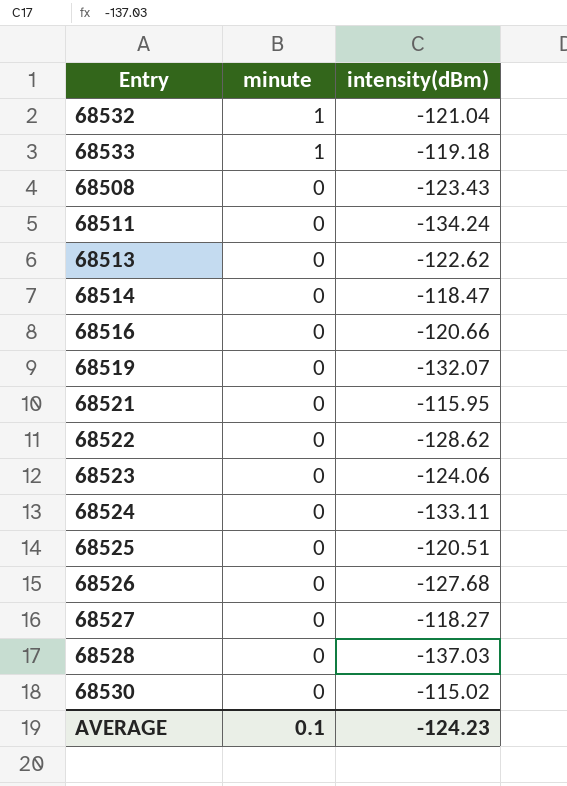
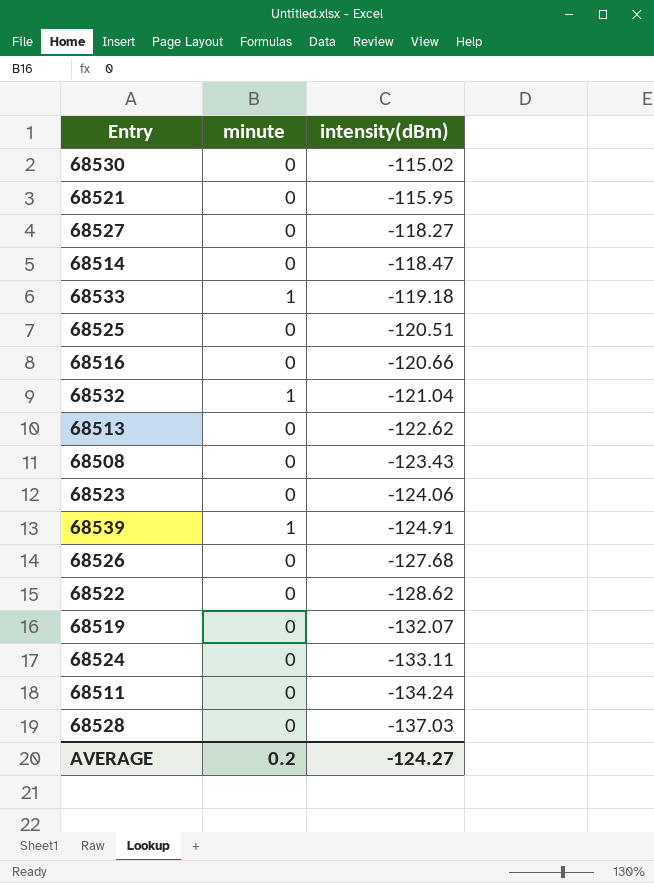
row order: minute descending -> intensity(dBm) descending
row 68539: none -> 1 | -124.91
AVERAGE | minute: 0.1 -> 0.2
AVERAGE | intensity(dBm): -124.23 -> -124.27

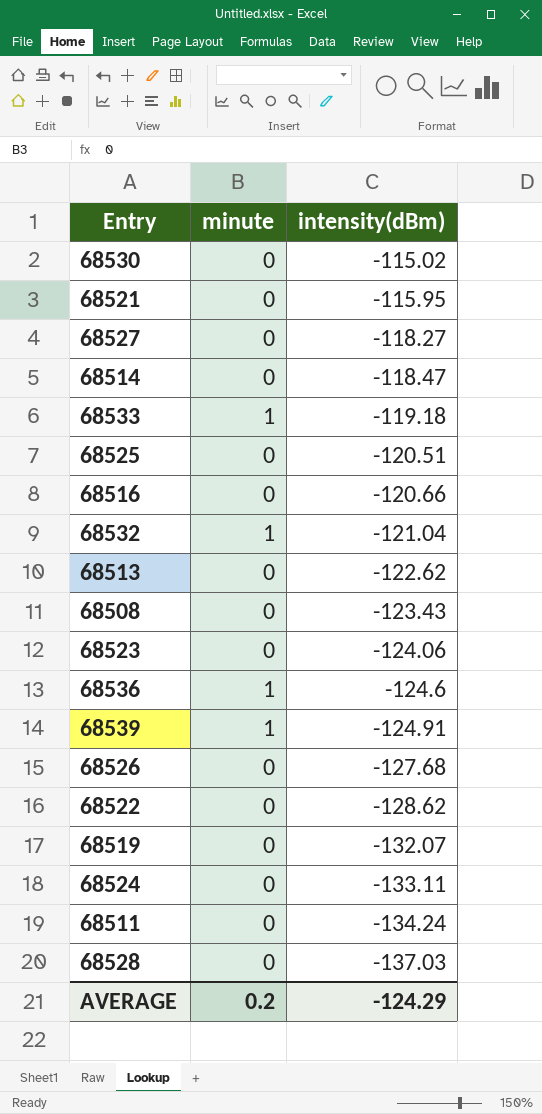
row 68536: none -> 1 | -124.6
AVERAGE | intensity(dBm): -124.27 -> -124.29

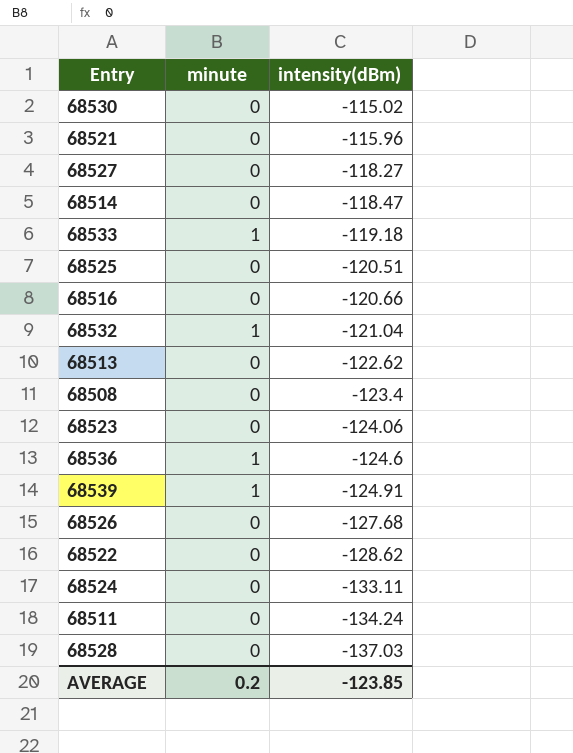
row 68519: 0 | -132.07 -> none
68521 | intensity(dBm): -115.95 -> -115.96
68508 | intensity(dBm): -123.43 -> -123.4
AVERAGE | intensity(dBm): -124.29 -> -123.85

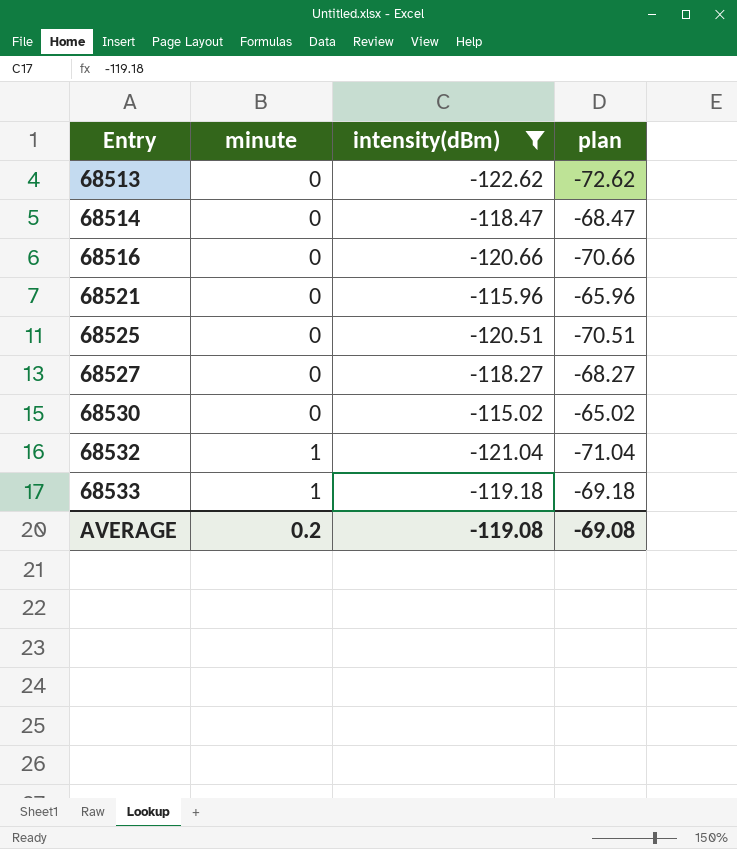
filter: none -> intensity(dBm) >= -122.62
row order: intensity(dBm) descending -> Entry ascending
column plan | formula: none -> [intensity(dBm)] + 50
AVERAGE | intensity(dBm): -123.85 -> -119.08

